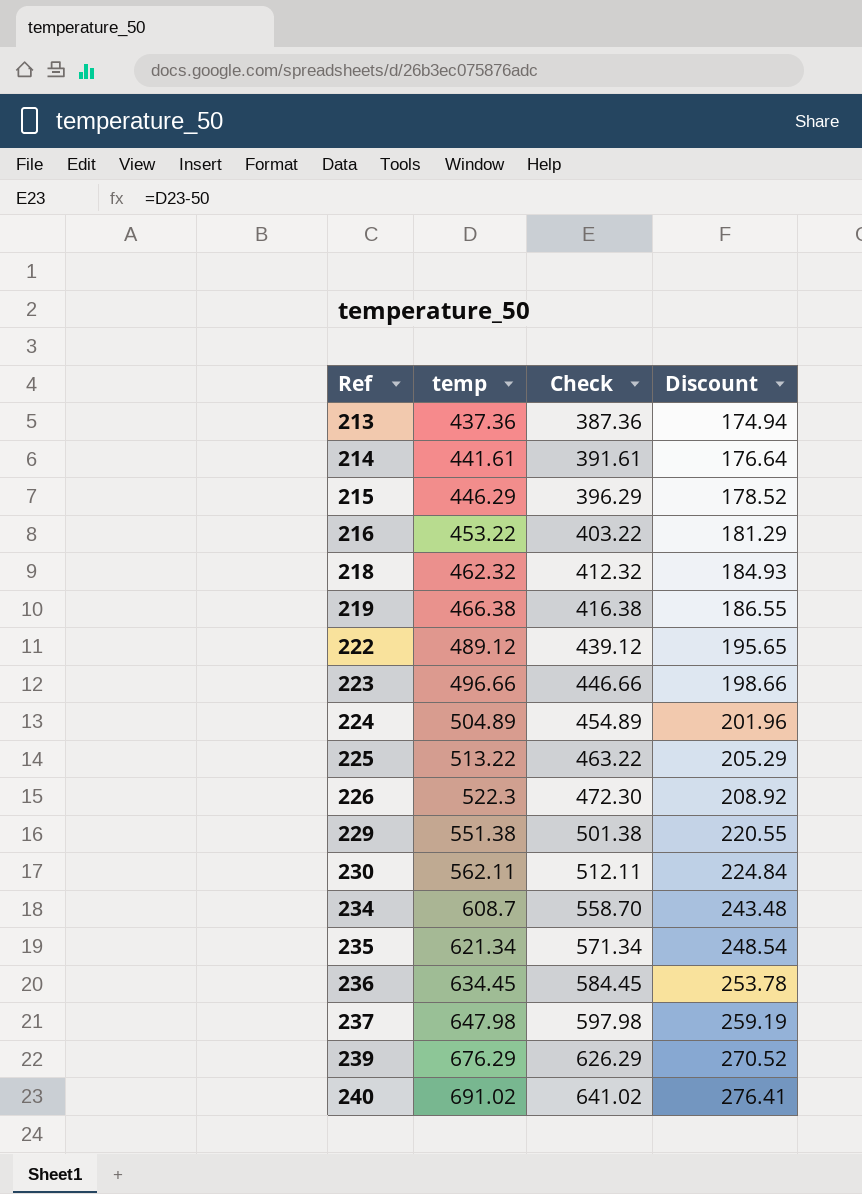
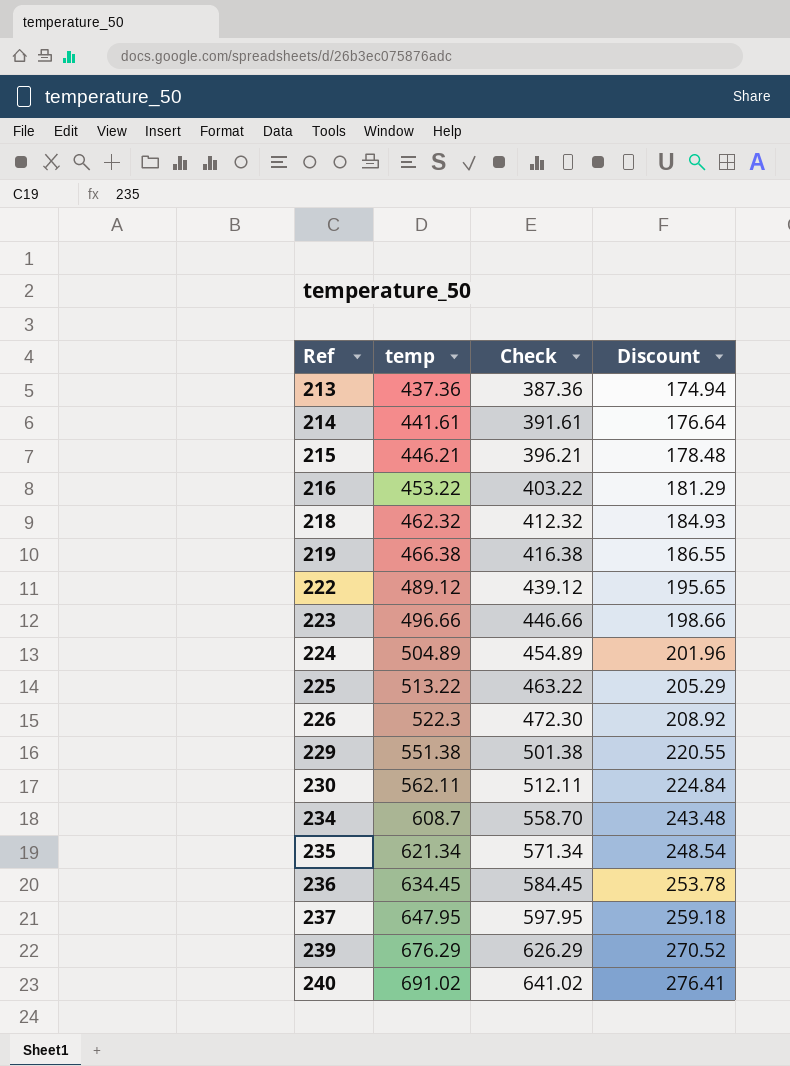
215 | temp: 446.29 -> 446.21
215 | Check: 396.29 -> 396.21
215 | Discount: 178.52 -> 178.48
237 | temp: 647.98 -> 647.95
237 | Check: 597.98 -> 597.95
237 | Discount: 259.19 -> 259.18

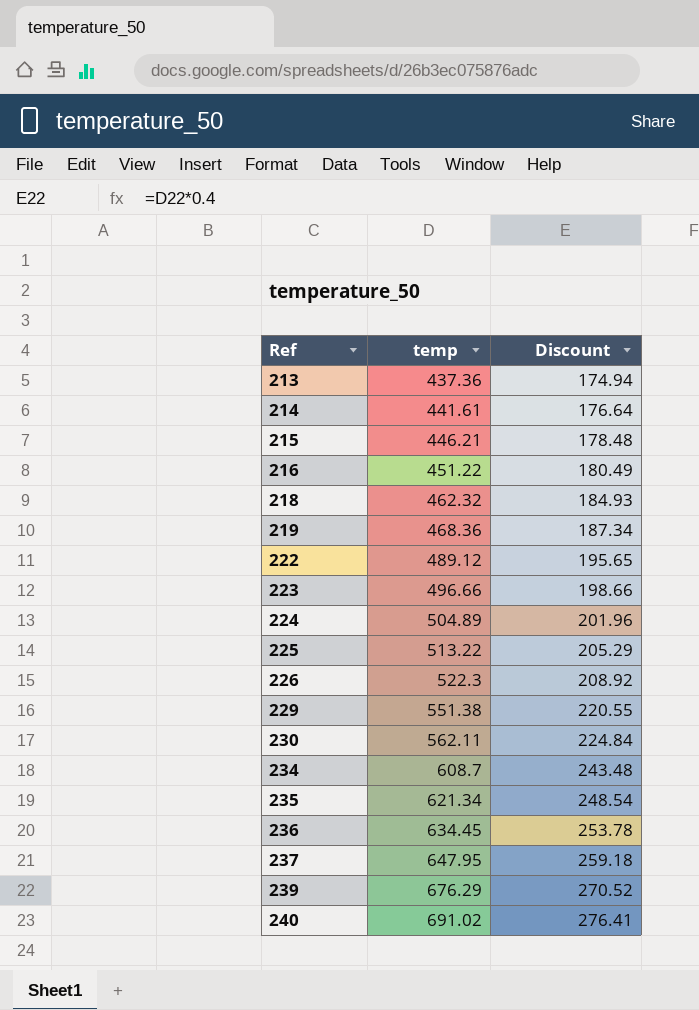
column Check | formula: [temp] - 50 -> none
216 | temp: 453.22 -> 451.22
216 | Discount: 181.29 -> 180.49
219 | temp: 466.38 -> 468.36
219 | Discount: 186.55 -> 187.34

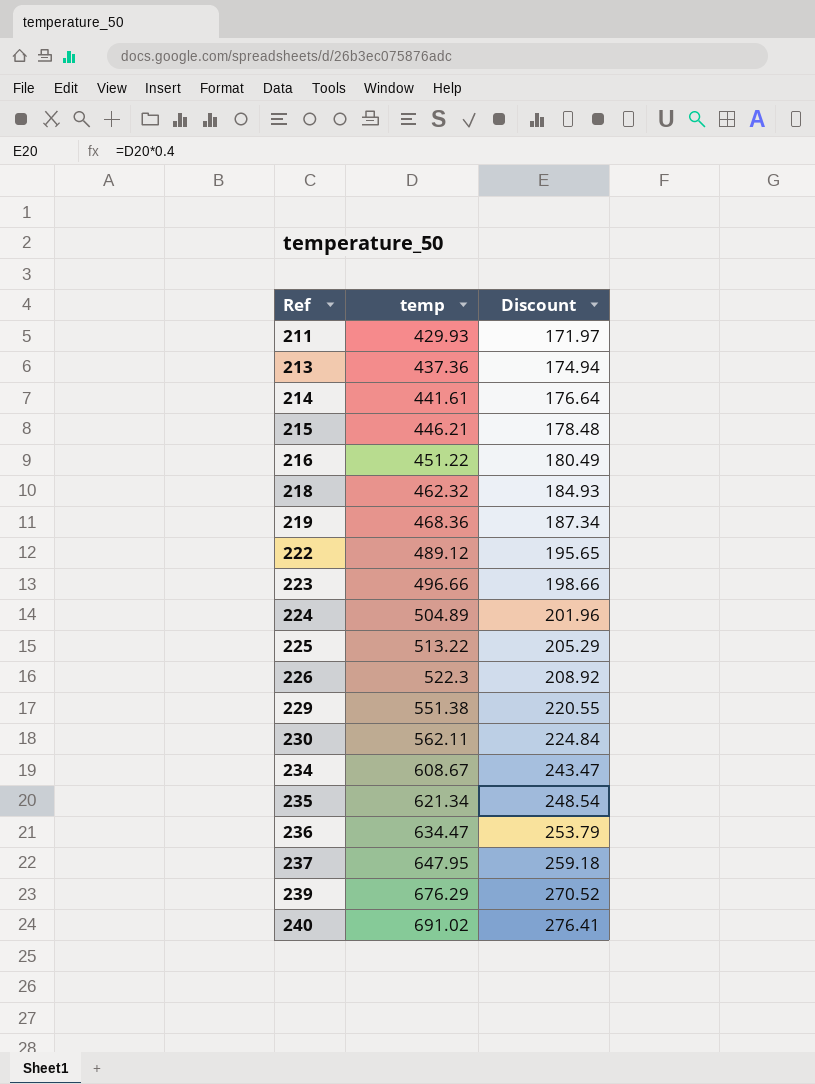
row 211: none -> 429.93 | 171.97
234 | temp: 608.7 -> 608.67
234 | Discount: 243.48 -> 243.47
236 | temp: 634.45 -> 634.47
236 | Discount: 253.78 -> 253.79

